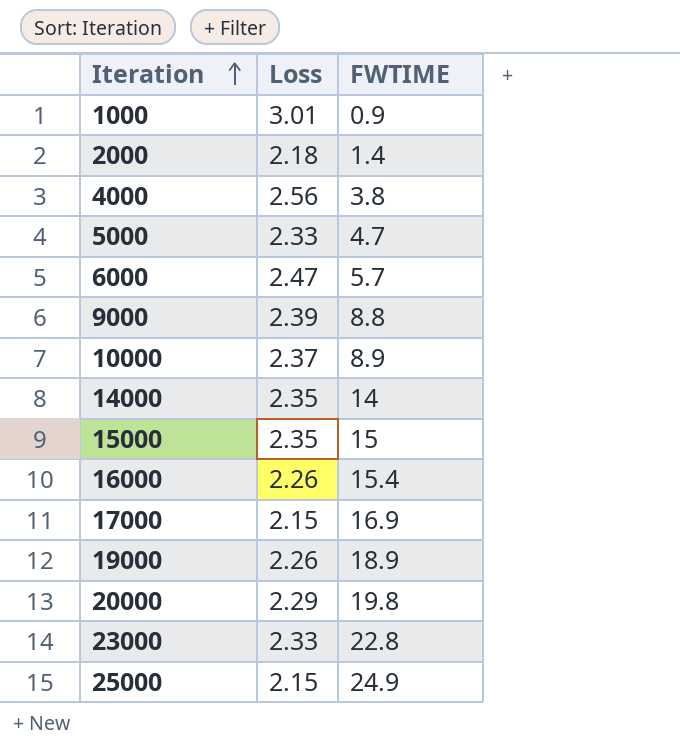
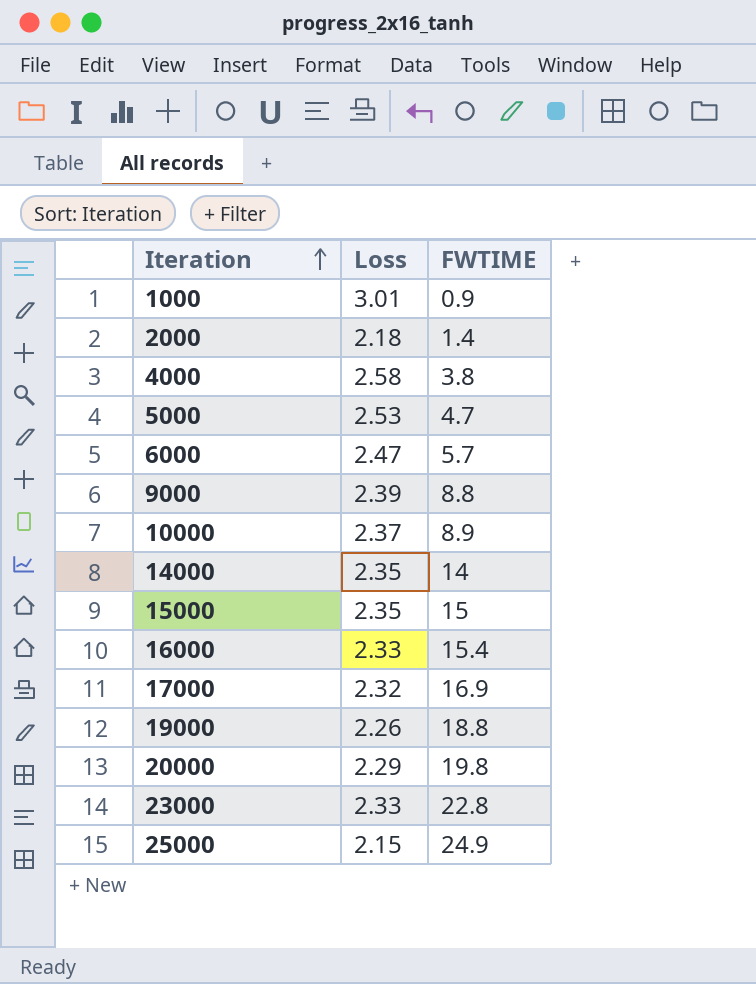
4000 | Loss: 2.56 -> 2.58
5000 | Loss: 2.33 -> 2.53
16000 | Loss: 2.26 -> 2.33
17000 | Loss: 2.15 -> 2.32
19000 | FWTIME: 18.9 -> 18.8

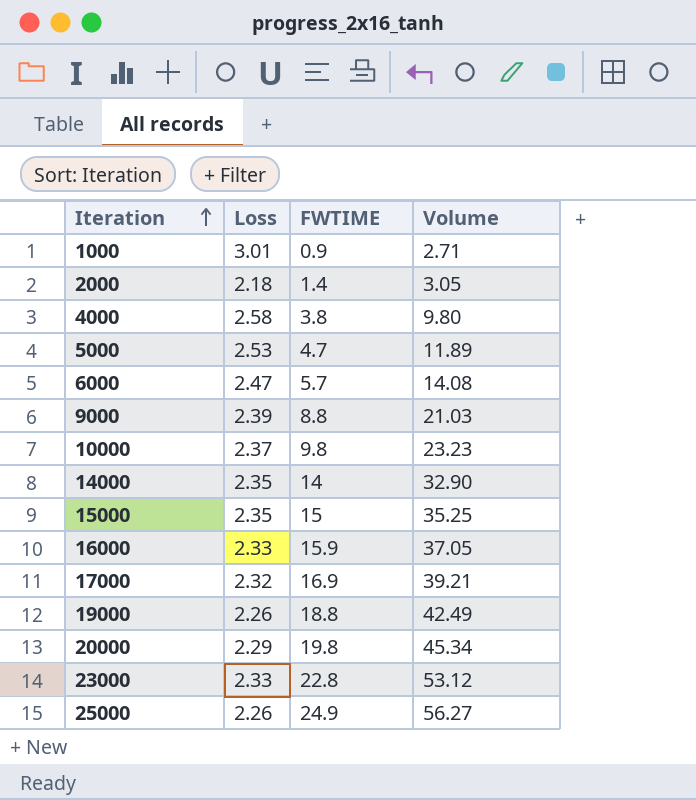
column Volume | formula: none -> [Loss] * [FWTIME]
10000 | FWTIME: 8.9 -> 9.8
16000 | FWTIME: 15.4 -> 15.9
25000 | Loss: 2.15 -> 2.26

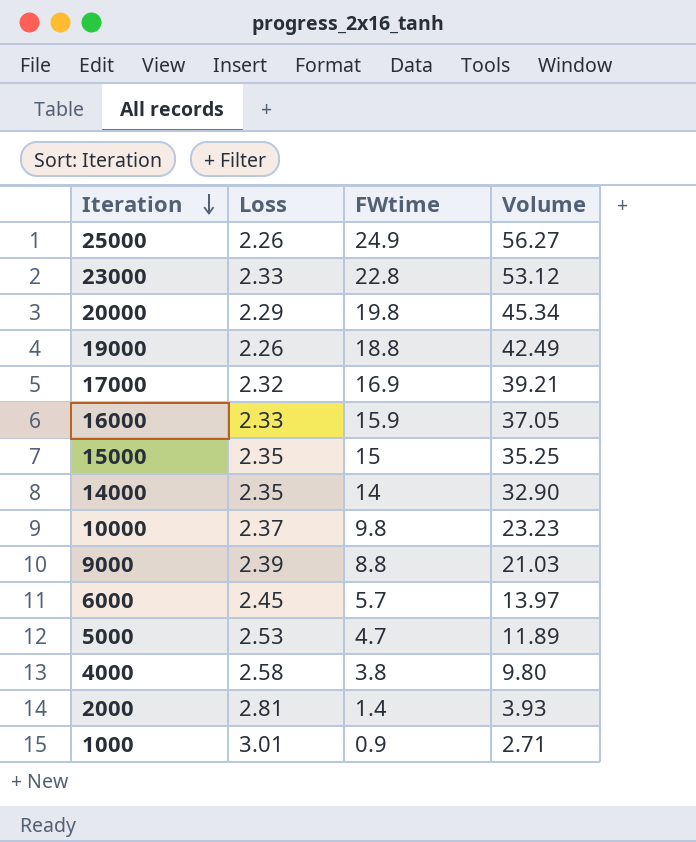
row order: Iteration ascending -> Iteration descending
column name: FWTIME -> FWtime
6000 | Loss: 2.47 -> 2.45
6000 | Volume: 14.08 -> 13.97
2000 | Loss: 2.18 -> 2.81
2000 | Volume: 3.05 -> 3.93

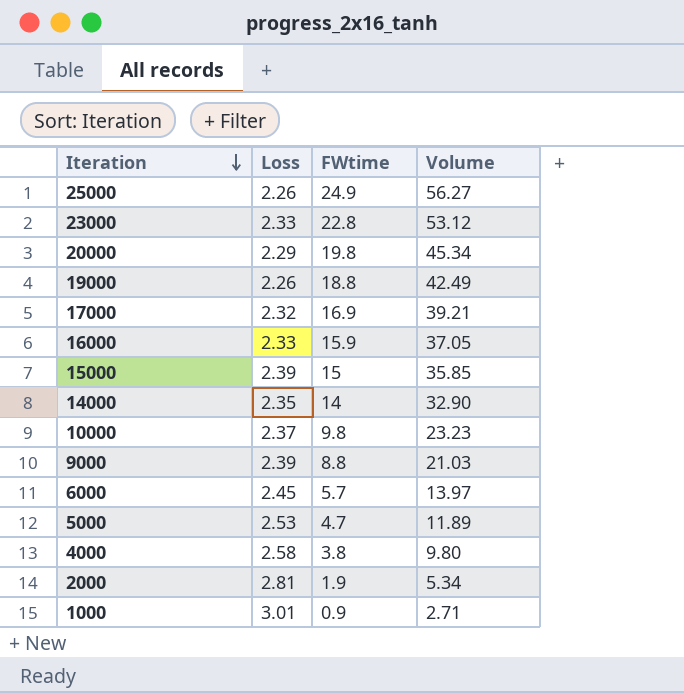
15000 | Loss: 2.35 -> 2.39
15000 | Volume: 35.25 -> 35.85
2000 | FWtime: 1.4 -> 1.9
2000 | Volume: 3.93 -> 5.34

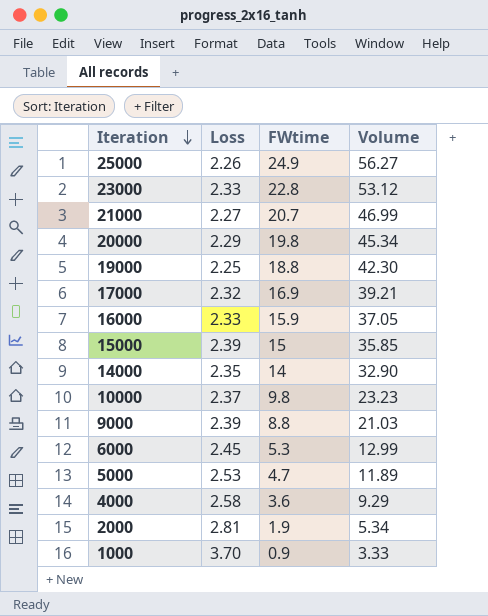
row 21000: none -> 2.27 | 20.7 | 46.99
19000 | Loss: 2.26 -> 2.25
19000 | Volume: 42.49 -> 42.30
6000 | FWtime: 5.7 -> 5.3
6000 | Volume: 13.97 -> 12.99
4000 | FWtime: 3.8 -> 3.6
4000 | Volume: 9.80 -> 9.29
1000 | Loss: 3.01 -> 3.70
1000 | Volume: 2.71 -> 3.33

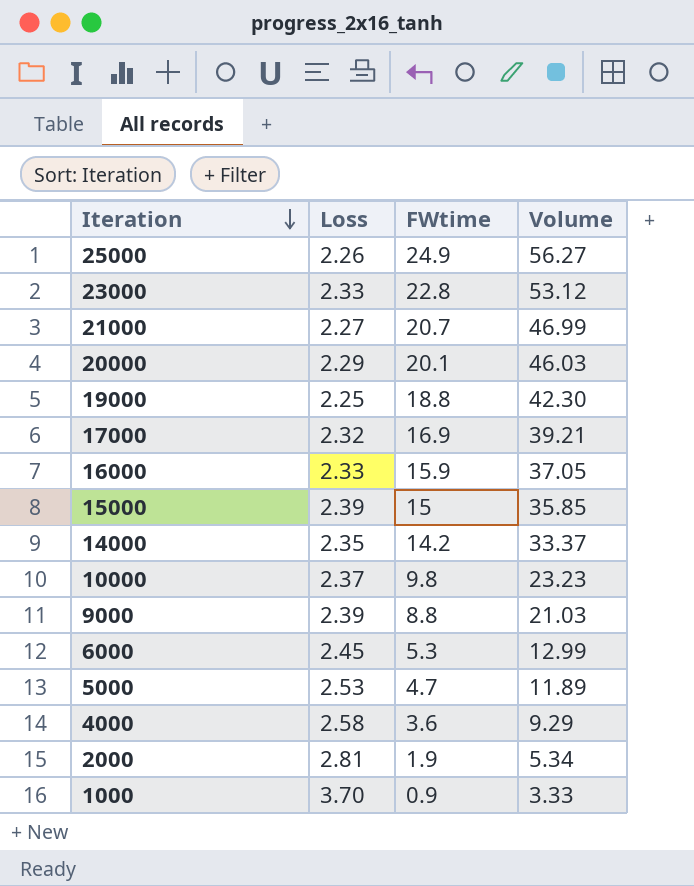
20000 | FWtime: 19.8 -> 20.1
20000 | Volume: 45.34 -> 46.03
14000 | FWtime: 14 -> 14.2
14000 | Volume: 32.90 -> 33.37

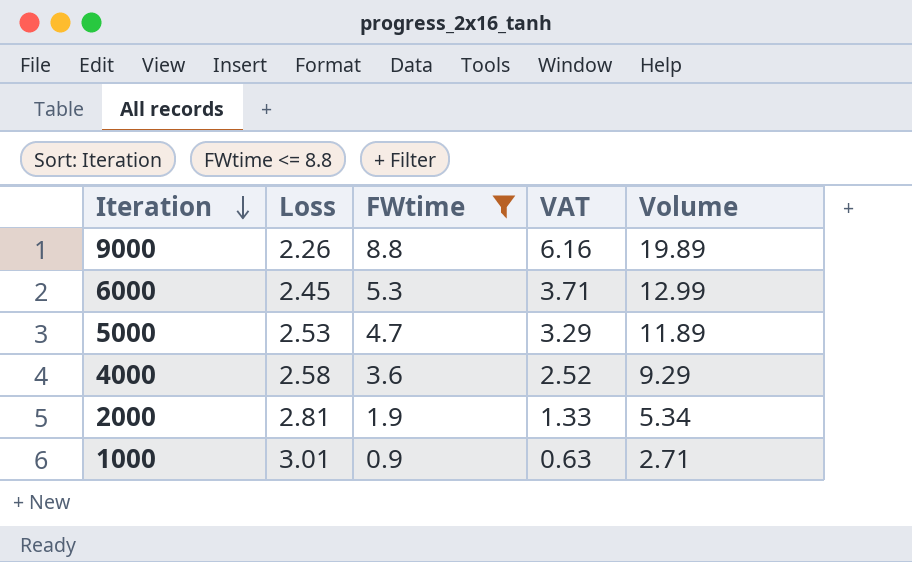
filter: none -> FWtime <= 8.8
column VAT | formula: none -> [FWtime] * 0.7
9000 | Loss: 2.39 -> 2.26
9000 | Volume: 21.03 -> 19.89
1000 | Loss: 3.70 -> 3.01
1000 | Volume: 3.33 -> 2.71

